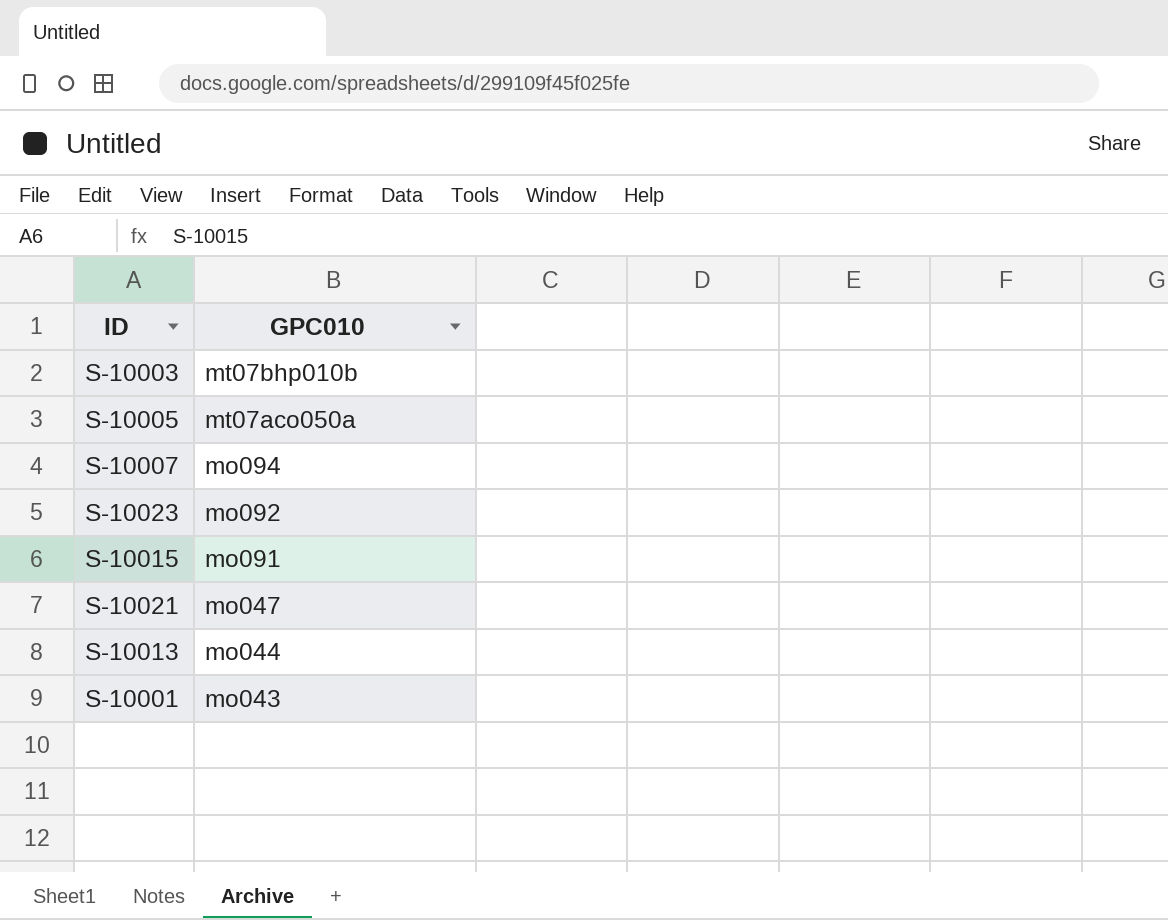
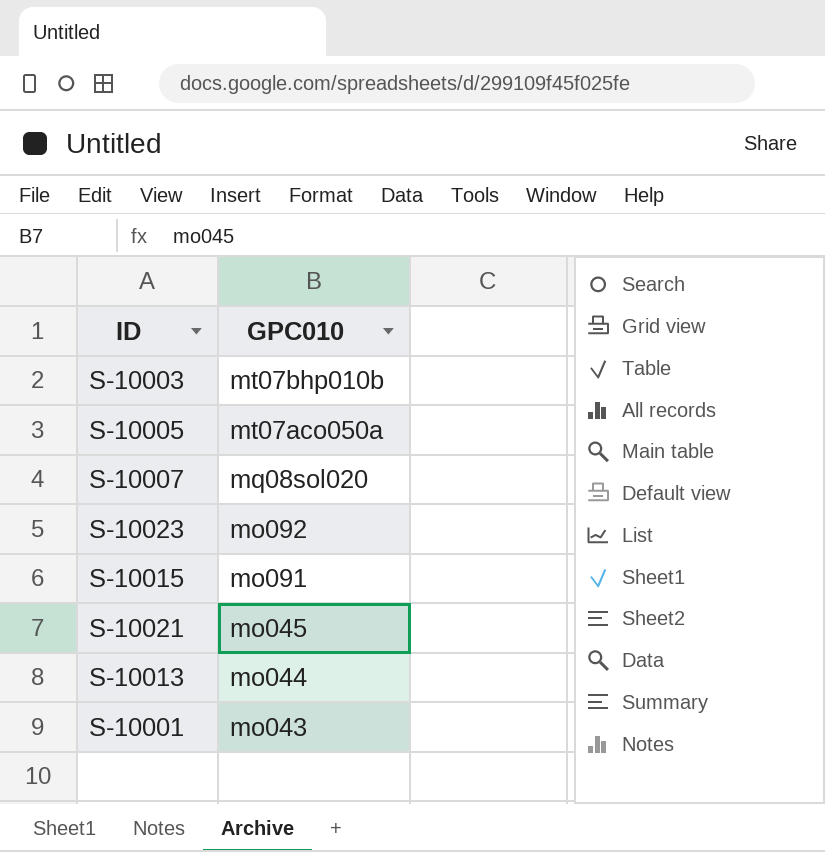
S-10007 | GPC010: mo094 -> mq08sol020
S-10021 | GPC010: mo047 -> mo045

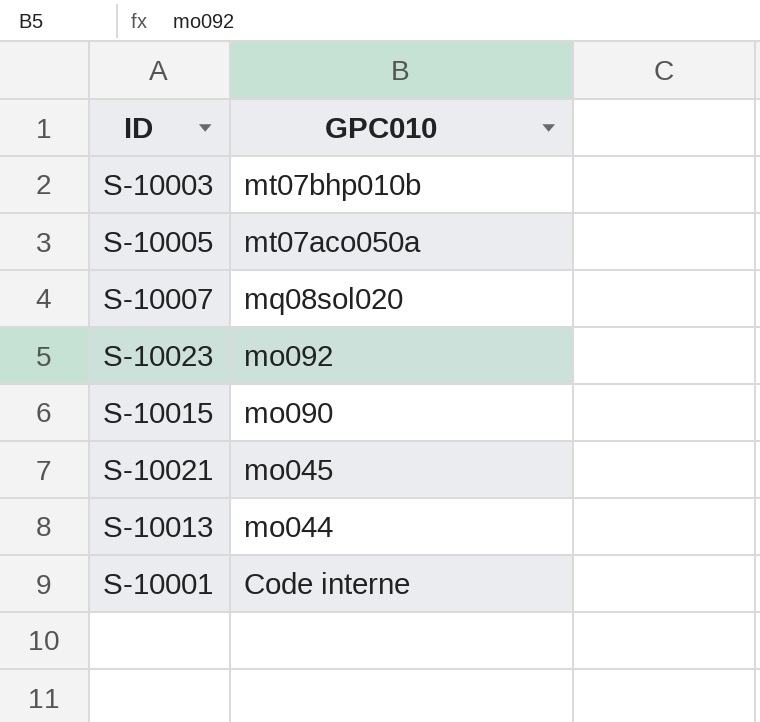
S-10015 | GPC010: mo091 -> mo090
S-10001 | GPC010: mo043 -> Code interne

